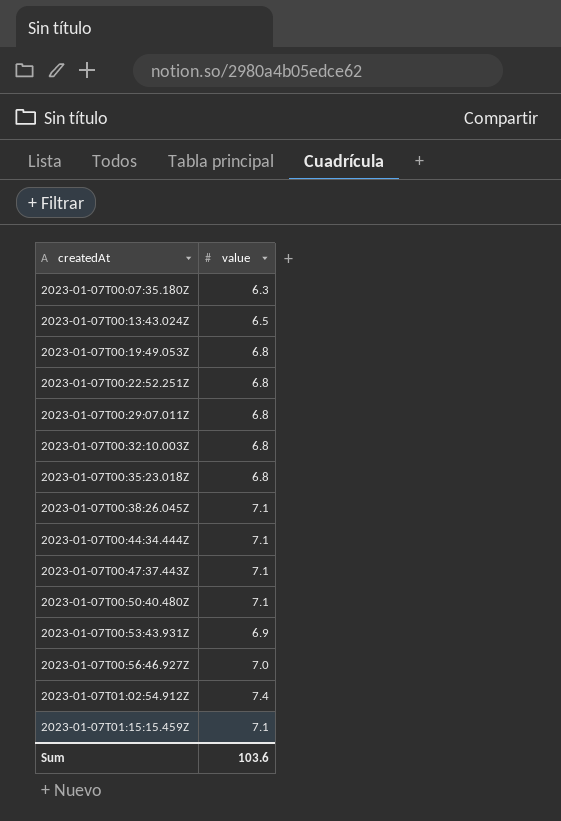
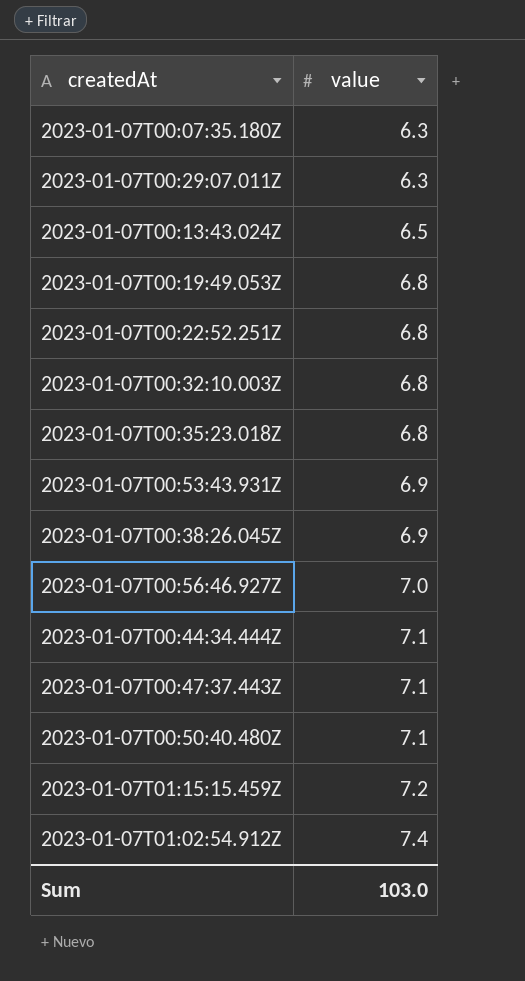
row order: createdAt ascending -> value ascending
2023-01-07T00:29:07.011Z | value: 6.8 -> 6.3
2023-01-07T00:38:26.045Z | value: 7.1 -> 6.9
2023-01-07T01:15:15.459Z | value: 7.1 -> 7.2
Sum | value: 103.6 -> 103.0

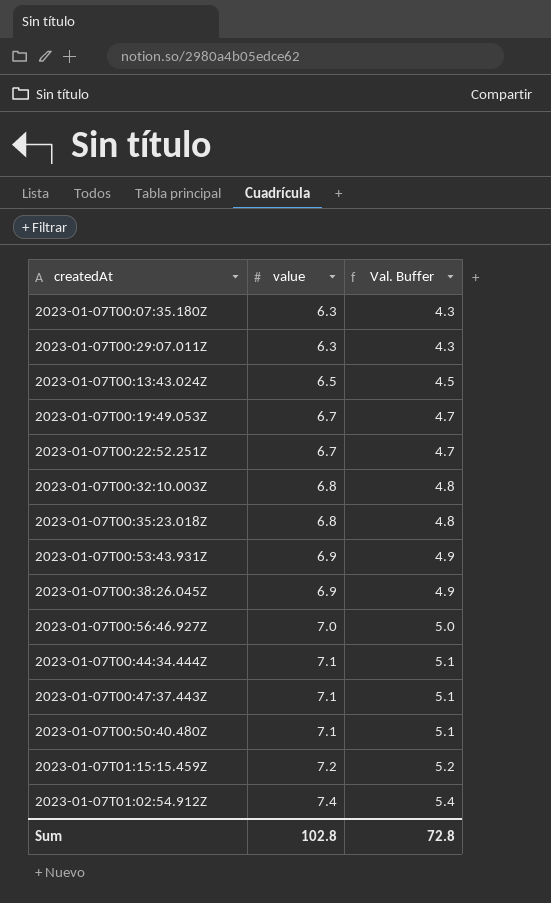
column Val. Buffer | formula: none -> [value] - 2
2023-01-07T00:19:49.053Z | value: 6.8 -> 6.7
2023-01-07T00:22:52.251Z | value: 6.8 -> 6.7
Sum | value: 103.0 -> 102.8

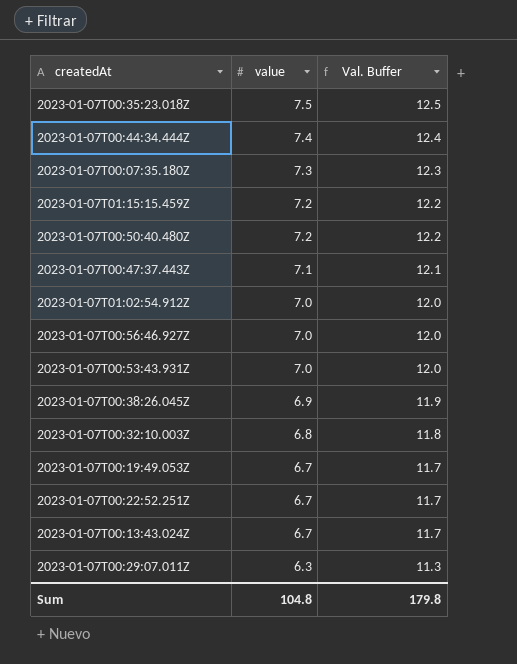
row order: value ascending -> value descending
column Val. Buffer | formula: [value] - 2 -> [value] + 5
2023-01-07T00:35:23.018Z | value: 6.8 -> 7.5
2023-01-07T00:44:34.444Z | value: 7.1 -> 7.4
2023-01-07T00:07:35.180Z | value: 6.3 -> 7.3
2023-01-07T00:50:40.480Z | value: 7.1 -> 7.2
2023-01-07T01:02:54.912Z | value: 7.4 -> 7.0
2023-01-07T00:53:43.931Z | value: 6.9 -> 7.0
2023-01-07T00:13:43.024Z | value: 6.5 -> 6.7
Sum | value: 102.8 -> 104.8
Sum | Val. Buffer: 72.8 -> 179.8

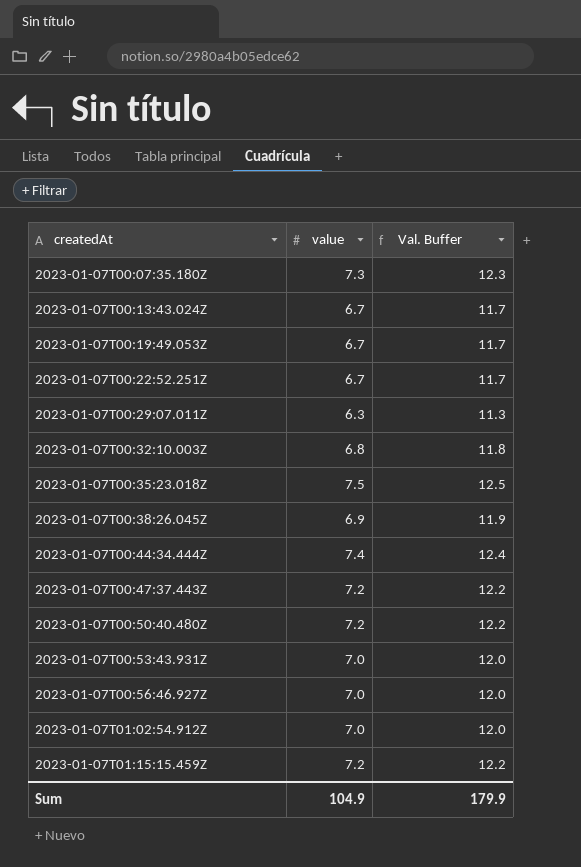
row order: value descending -> createdAt ascending
2023-01-07T00:47:37.443Z | value: 7.1 -> 7.2
2023-01-07T00:47:37.443Z | Val. Buffer: 12.1 -> 12.2
Sum | value: 104.8 -> 104.9
Sum | Val. Buffer: 179.8 -> 179.9

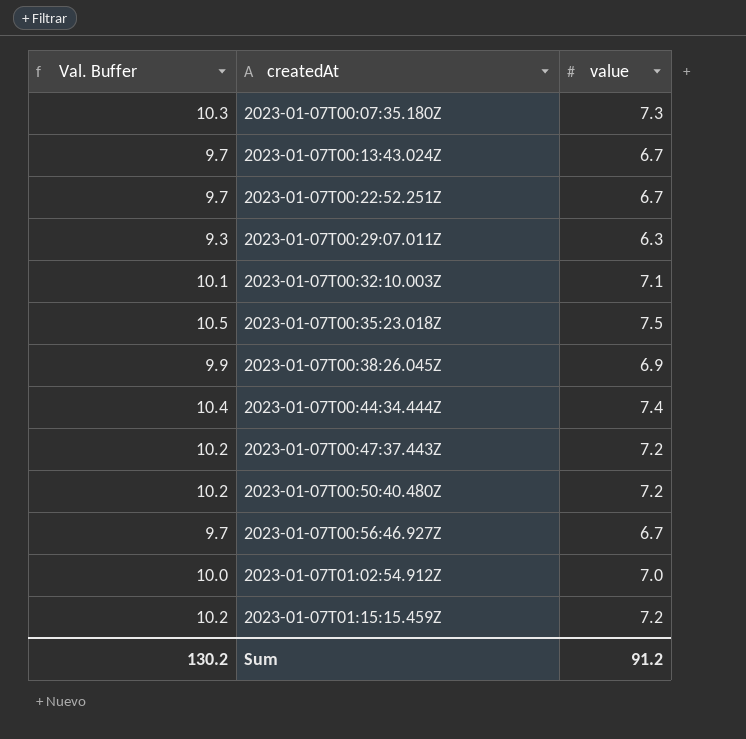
column Val. Buffer | formula: [value] + 5 -> [value] + 3
column Val. Buffer | position: 3 -> 1
row 2023-01-07T00:19:49.053Z: 6.7 | 11.7 -> none
row 2023-01-07T00:53:43.931Z: 7.0 | 12.0 -> none
2023-01-07T00:32:10.003Z | value: 6.8 -> 7.1
2023-01-07T00:56:46.927Z | value: 7.0 -> 6.7
Sum | Val. Buffer: 179.9 -> 130.2
Sum | value: 104.9 -> 91.2

